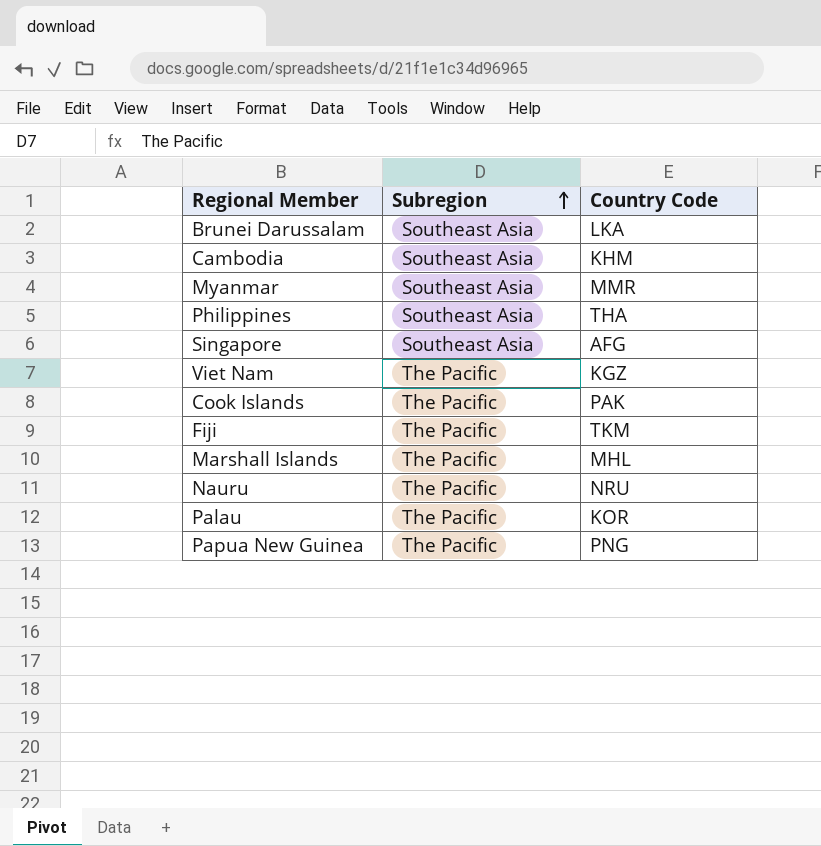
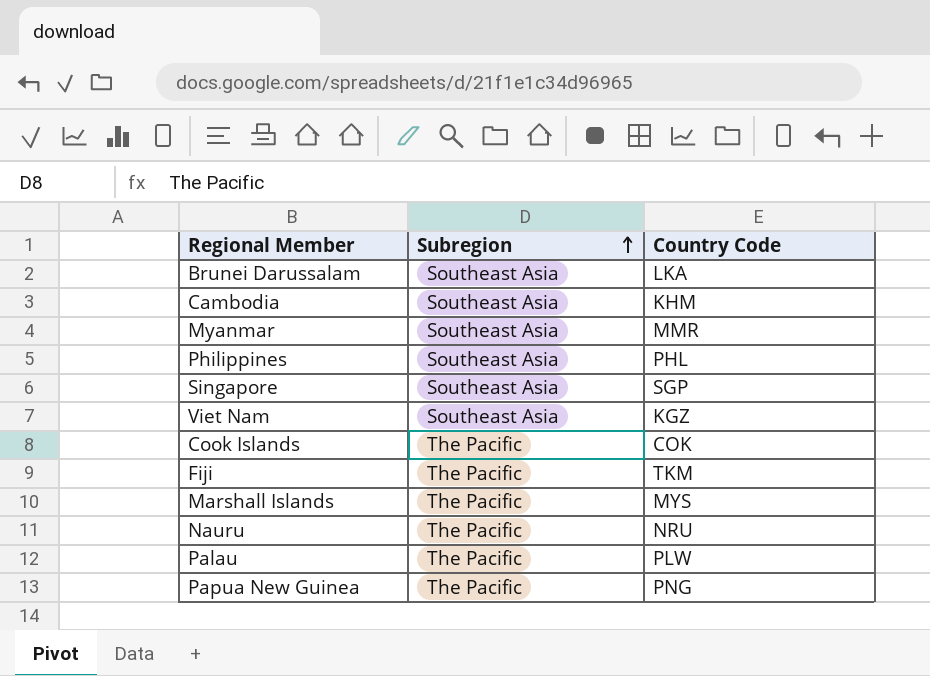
Philippines | Country Code: THA -> PHL
Singapore | Country Code: AFG -> SGP
Viet Nam | Subregion: The Pacific -> Southeast Asia
Cook Islands | Country Code: PAK -> COK
Marshall Islands | Country Code: MHL -> MYS
Palau | Country Code: KOR -> PLW

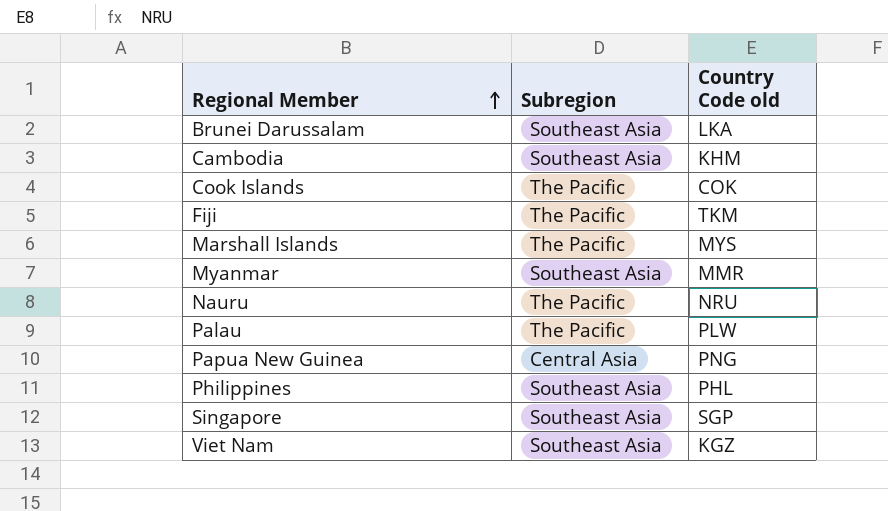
row order: Subregion ascending -> Regional Member ascending
column name: Country Code -> Country Code old
Papua New Guinea | Subregion: The Pacific -> Central Asia

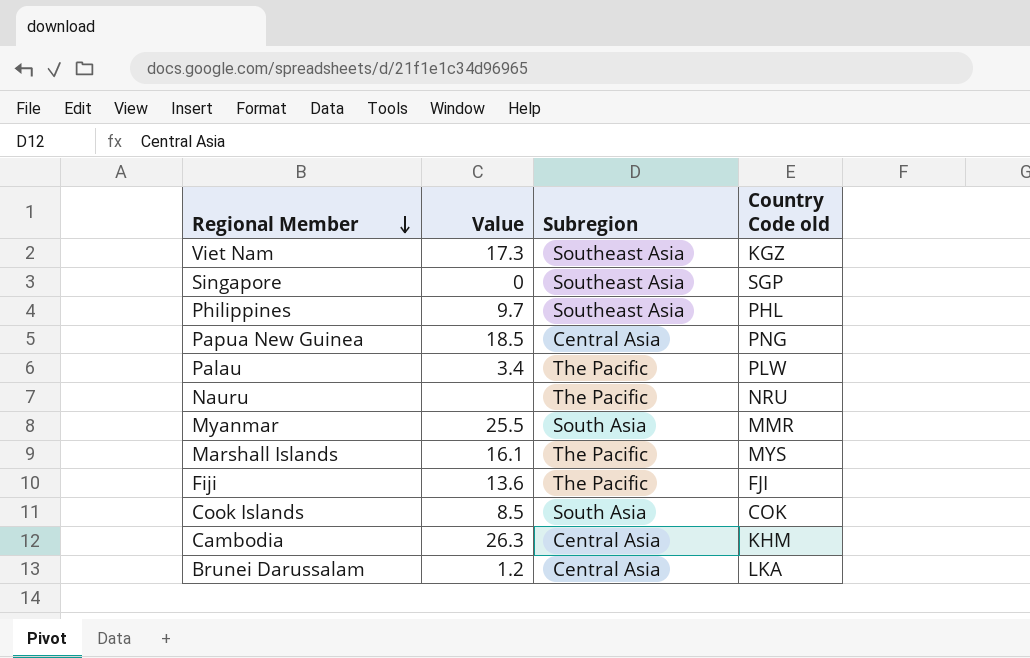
row order: Regional Member ascending -> Regional Member descending
column Value | position: none -> 2
Myanmar | Subregion: Southeast Asia -> South Asia
Fiji | Country Code old: TKM -> FJI
Cook Islands | Subregion: The Pacific -> South Asia
Cambodia | Subregion: Southeast Asia -> Central Asia
Brunei Darussalam | Subregion: Southeast Asia -> Central Asia

